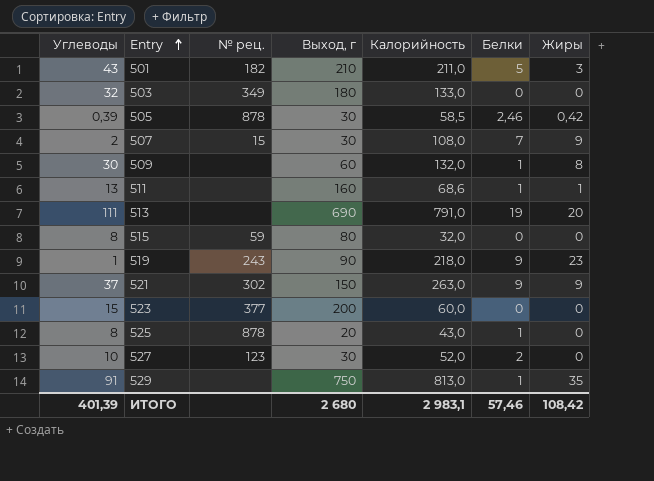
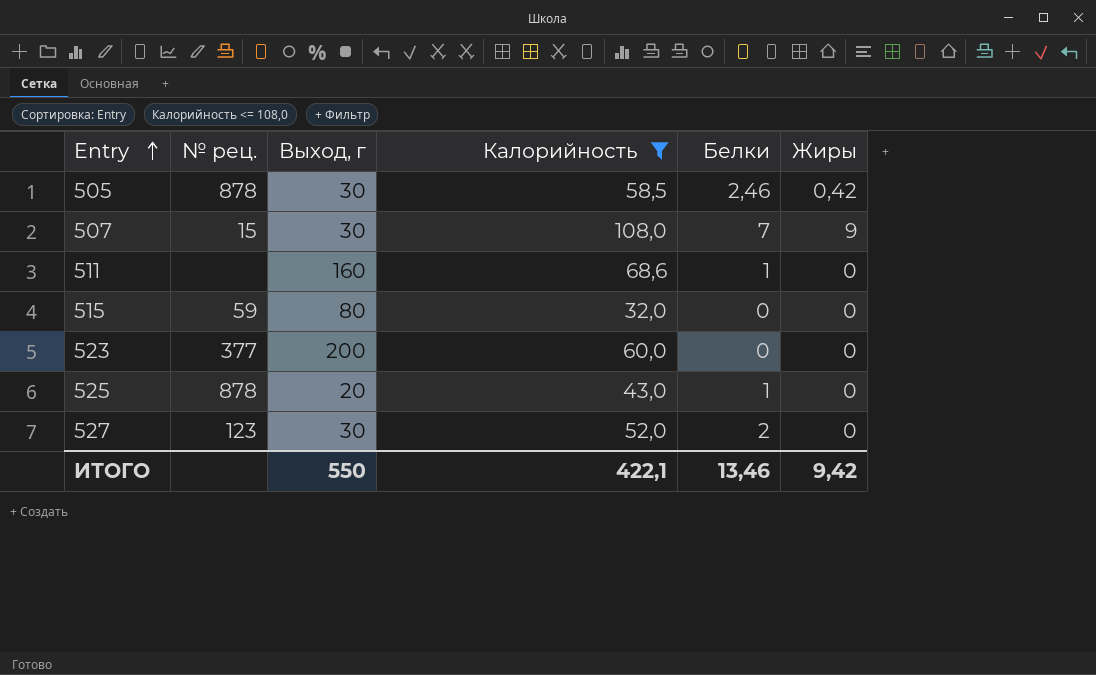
filter: none -> Калорийность <= 108,0
column Углеводы | position: 1 -> none
511 | Жиры: 1 -> 0
ИТОГО | Выход, г: 2 680 -> 550
ИТОГО | Калорийность: 2 983,1 -> 422,1
ИТОГО | Белки: 57,46 -> 13,46
ИТОГО | Жиры: 108,42 -> 9,42

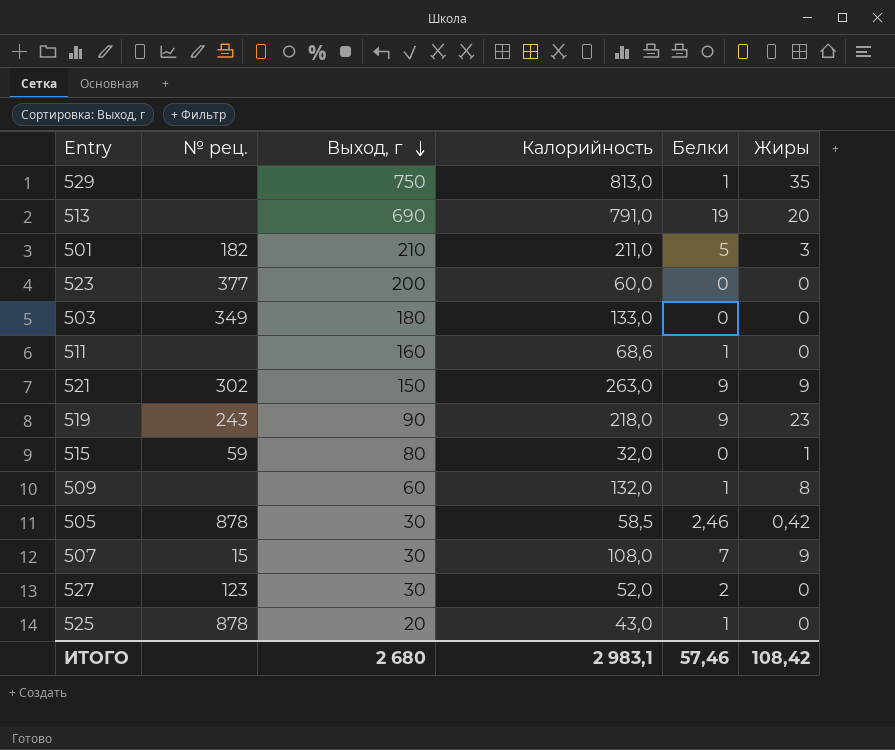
filter: Калорийность <= 108,0 -> none
row order: Entry ascending -> Выход, г descending
515 | Жиры: 0 -> 1
ИТОГО | Выход, г: 550 -> 2 680
ИТОГО | Калорийность: 422,1 -> 2 983,1
ИТОГО | Белки: 13,46 -> 57,46
ИТОГО | Жиры: 9,42 -> 108,42

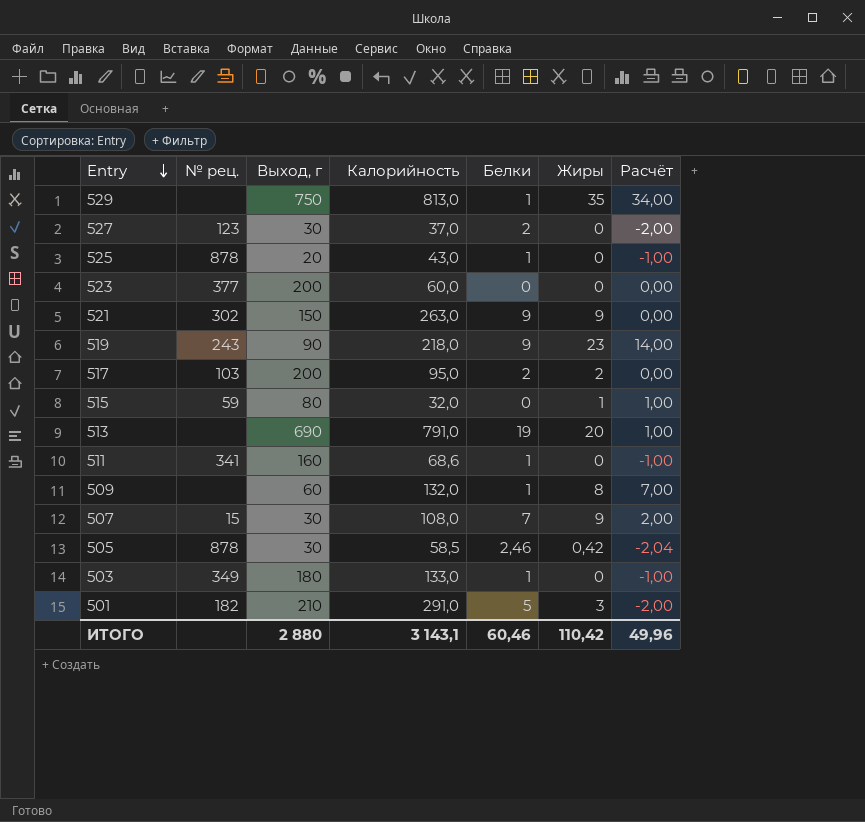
row order: Выход, г descending -> Entry descending
column Расчёт | formula: none -> [Жиры] - [Белки]
527 | Калорийность: 52,0 -> 37,0
row 517: none -> 103 | 200 | 95,0 | 2 | 2 | 0,00
511 | № рец.: none -> 341
503 | Белки: 0 -> 1
501 | Калорийность: 211,0 -> 291,0
ИТОГО | Выход, г: 2 680 -> 2 880
ИТОГО | Калорийность: 2 983,1 -> 3 143,1
ИТОГО | Белки: 57,46 -> 60,46
ИТОГО | Жиры: 108,42 -> 110,42

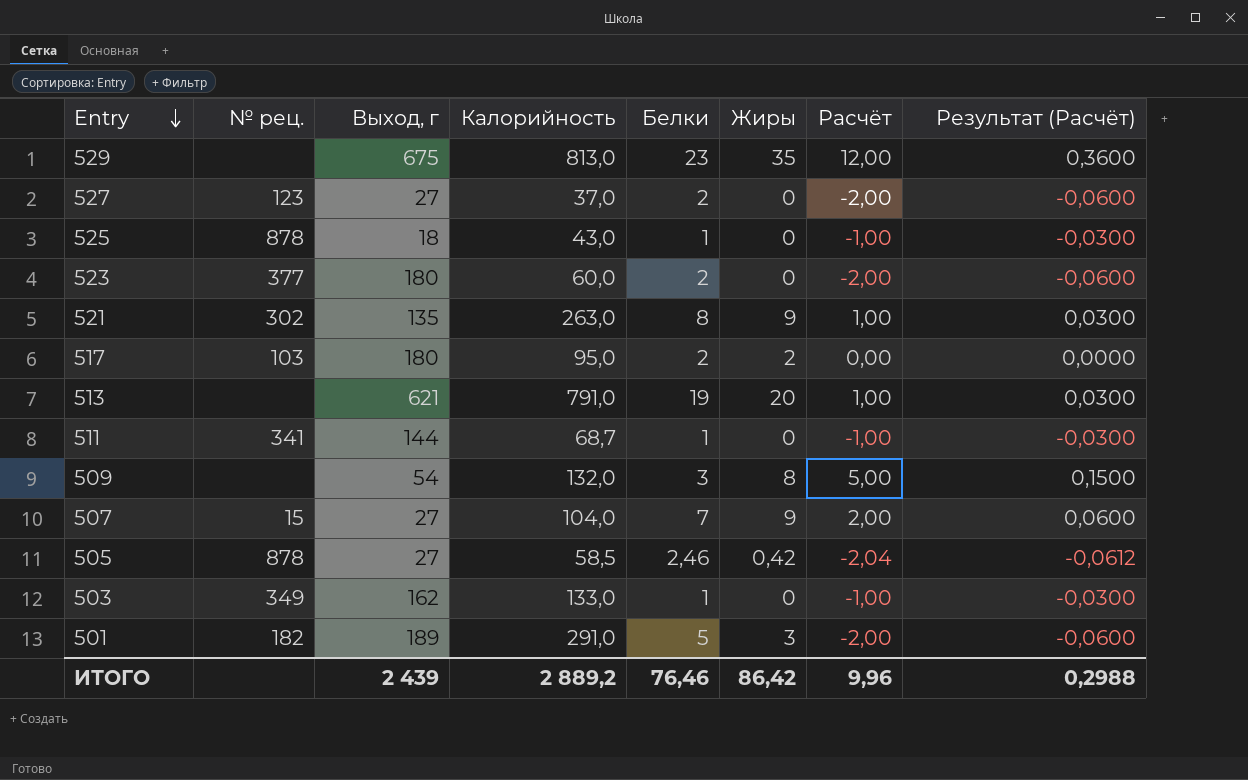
column Результат (Расчёт) | formula: none -> [Расчёт] * 0,03
row 519: 243 | 90 | 218,0 | 9 | 23 | 14,00 -> none
row 515: 59 | 80 | 32,0 | 0 | 1 | 1,00 -> none
529 | Выход, г: 750 -> 675
529 | Белки: 1 -> 23
529 | Расчёт: 34,00 -> 12,00
527 | Выход, г: 30 -> 27
525 | Выход, г: 20 -> 18
523 | Выход, г: 200 -> 180
523 | Белки: 0 -> 2
523 | Расчёт: 0,00 -> -2,00
521 | Выход, г: 150 -> 135
521 | Белки: 9 -> 8
521 | Расчёт: 0,00 -> 1,00
517 | Выход, г: 200 -> 180
513 | Выход, г: 690 -> 621
511 | Выход, г: 160 -> 144
511 | Калорийность: 68,6 -> 68,7
509 | Выход, г: 60 -> 54
509 | Белки: 1 -> 3
509 | Расчёт: 7,00 -> 5,00
507 | Выход, г: 30 -> 27
507 | Калорийность: 108,0 -> 104,0
505 | Выход, г: 30 -> 27
503 | Выход, г: 180 -> 162
501 | Выход, г: 210 -> 189
ИТОГО | Выход, г: 2 880 -> 2 439
ИТОГО | Калорийность: 3 143,1 -> 2 889,2
ИТОГО | Белки: 60,46 -> 76,46
ИТОГО | Жиры: 110,42 -> 86,42
ИТОГО | Расчёт: 49,96 -> 9,96

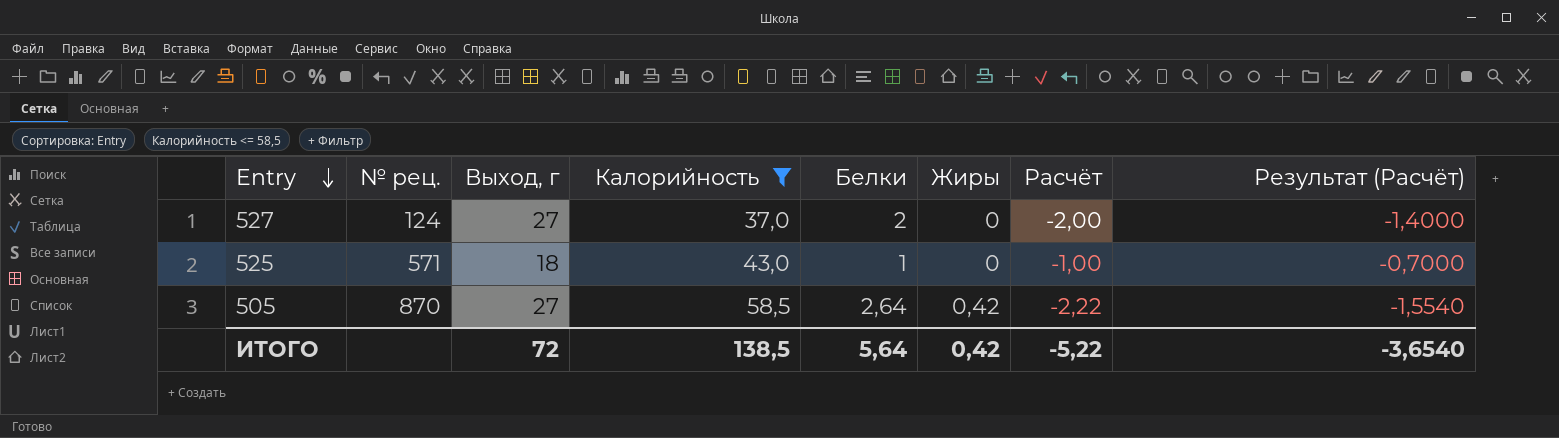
filter: none -> Калорийность <= 58,5
column Результат (Расчёт) | formula: [Расчёт] * 0,03 -> [Расчёт] * 0,7
527 | № рец.: 123 -> 124
525 | № рец.: 878 -> 571
505 | № рец.: 878 -> 870
505 | Белки: 2,46 -> 2,64
505 | Расчёт: -2,04 -> -2,22
ИТОГО | Выход, г: 2 439 -> 72
ИТОГО | Калорийность: 2 889,2 -> 138,5
ИТОГО | Белки: 76,46 -> 5,64
ИТОГО | Жиры: 86,42 -> 0,42
ИТОГО | Расчёт: 9,96 -> -5,22
ИТОГО | Результат (Расчёт): 0,2988 -> -3,6540

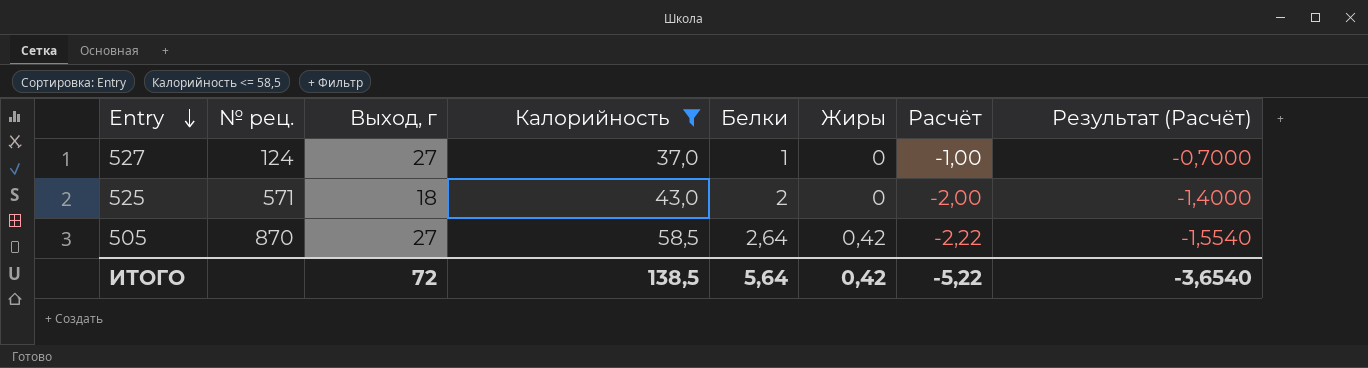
527 | Белки: 2 -> 1
527 | Расчёт: -2,00 -> -1,00
527 | Результат (Расчёт): -1,4000 -> -0,7000
525 | Белки: 1 -> 2
525 | Расчёт: -1,00 -> -2,00
525 | Результат (Расчёт): -0,7000 -> -1,4000

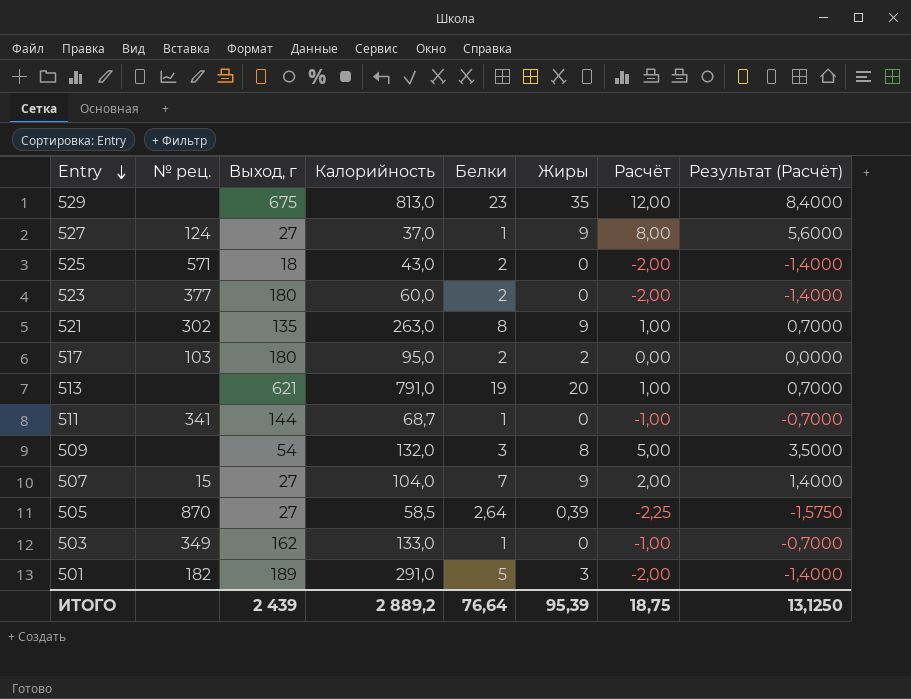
filter: Калорийность <= 58,5 -> none
527 | Жиры: 0 -> 9
527 | Расчёт: -1,00 -> 8,00
527 | Результат (Расчёт): -0,7000 -> 5,6000
505 | Жиры: 0,42 -> 0,39
505 | Расчёт: -2,22 -> -2,25
505 | Результат (Расчёт): -1,5540 -> -1,5750
ИТОГО | Выход, г: 72 -> 2 439
ИТОГО | Калорийность: 138,5 -> 2 889,2
ИТОГО | Белки: 5,64 -> 76,64
ИТОГО | Жиры: 0,42 -> 95,39
ИТОГО | Расчёт: -5,22 -> 18,75
ИТОГО | Результат (Расчёт): -3,6540 -> 13,1250

